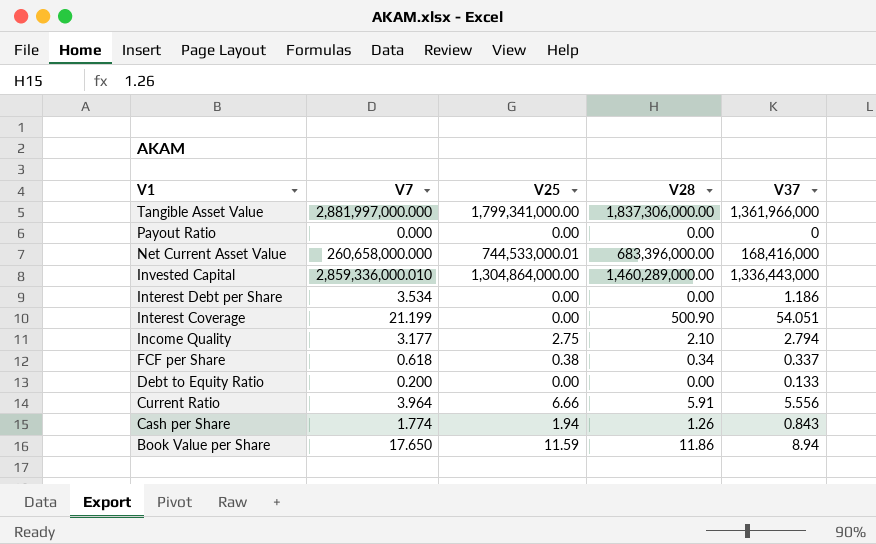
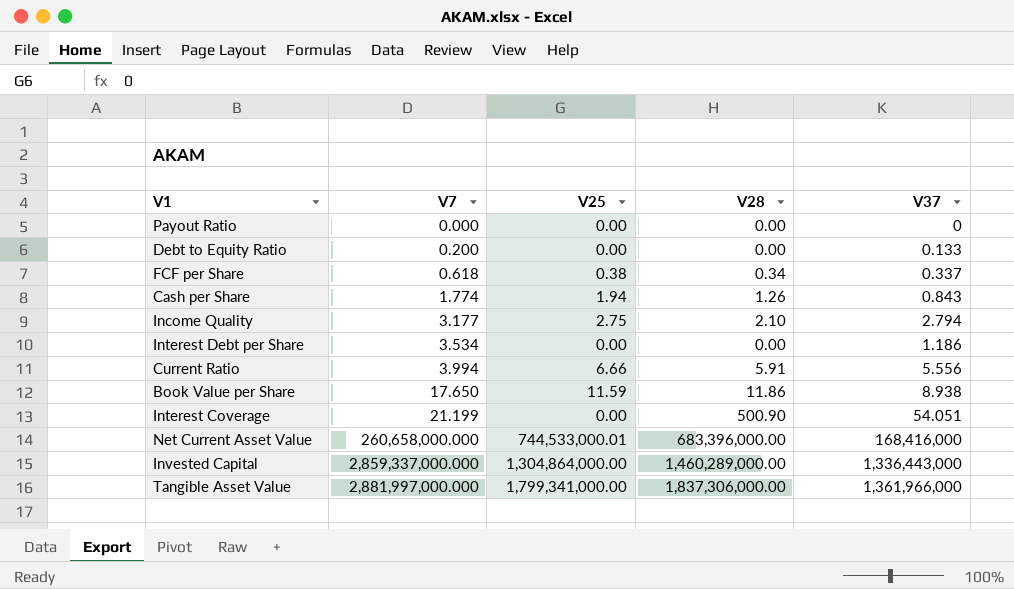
row order: V1 descending -> V7 ascending
Current Ratio | V7: 3.964 -> 3.994
Book Value per Share | V37: 8.94 -> 8.938
Invested Capital | V7: 2,859,336,000.010 -> 2,859,337,000.000

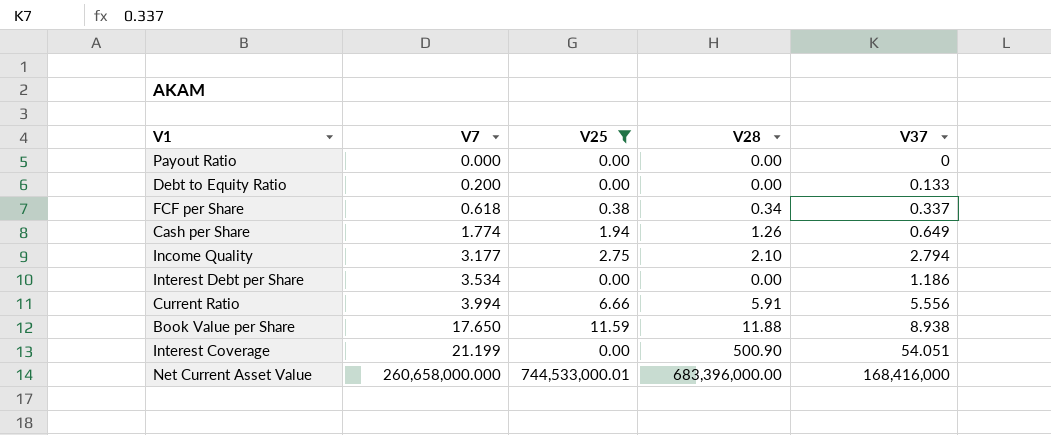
filter: none -> V25 <= 744,533,000.01
Cash per Share | V37: 0.843 -> 0.649
Book Value per Share | V28: 11.86 -> 11.88

